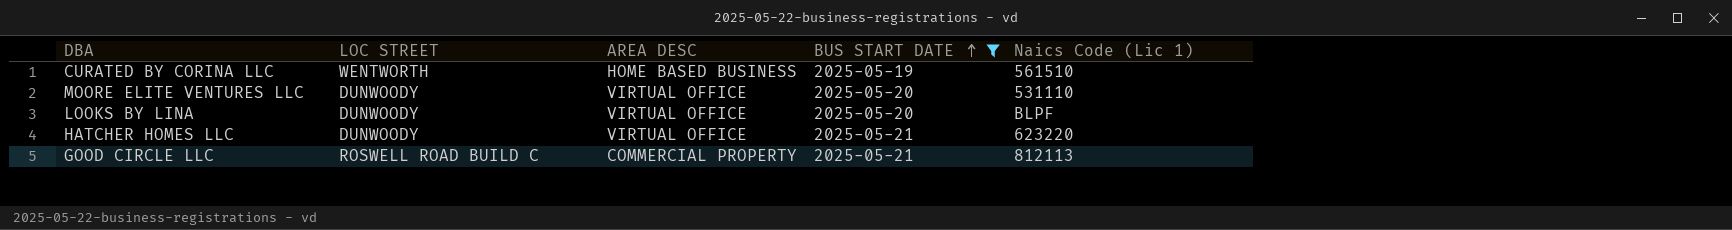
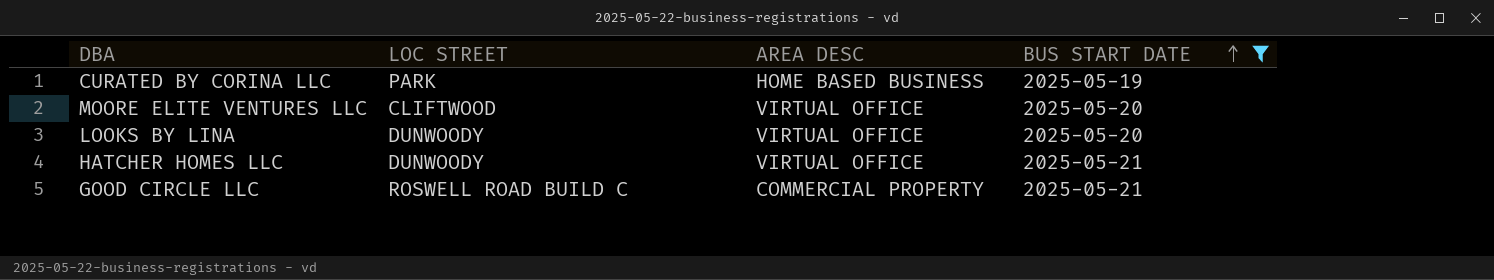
column Naics Code (Lic 1) | position: 5 -> none
CURATED BY CORINA LLC | LOC STREET: WENTWORTH -> PARK
MOORE ELITE VENTURES LLC | LOC STREET: DUNWOODY -> CLIFTWOOD

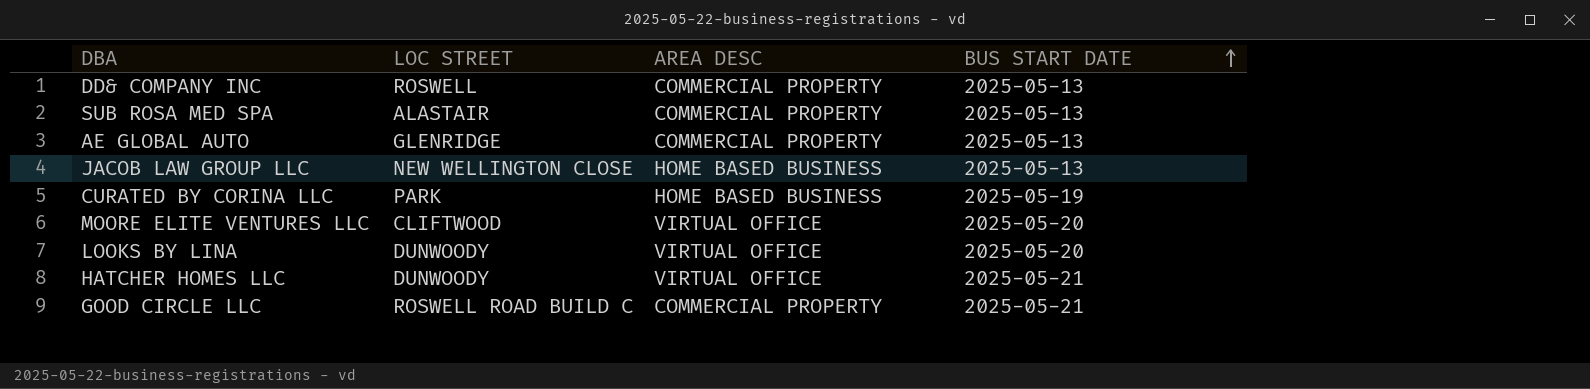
filter: BUS START DATE != 2025-05-13 -> none

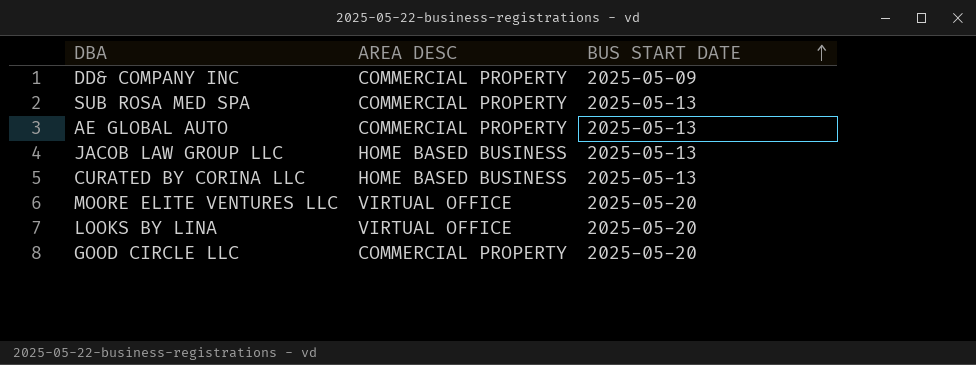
column LOC STREET | position: 2 -> none
row HATCHER HOMES LLC: DUNWOODY | VIRTUAL OFFICE | 2025-05-21 -> none
DD& COMPANY INC | BUS START DATE: 2025-05-13 -> 2025-05-09
CURATED BY CORINA LLC | BUS START DATE: 2025-05-19 -> 2025-05-13
GOOD CIRCLE LLC | BUS START DATE: 2025-05-21 -> 2025-05-20

